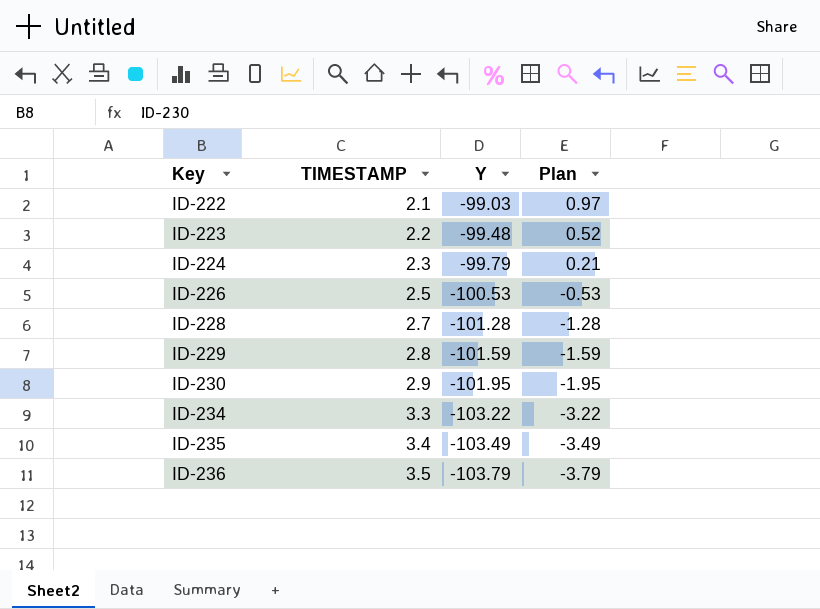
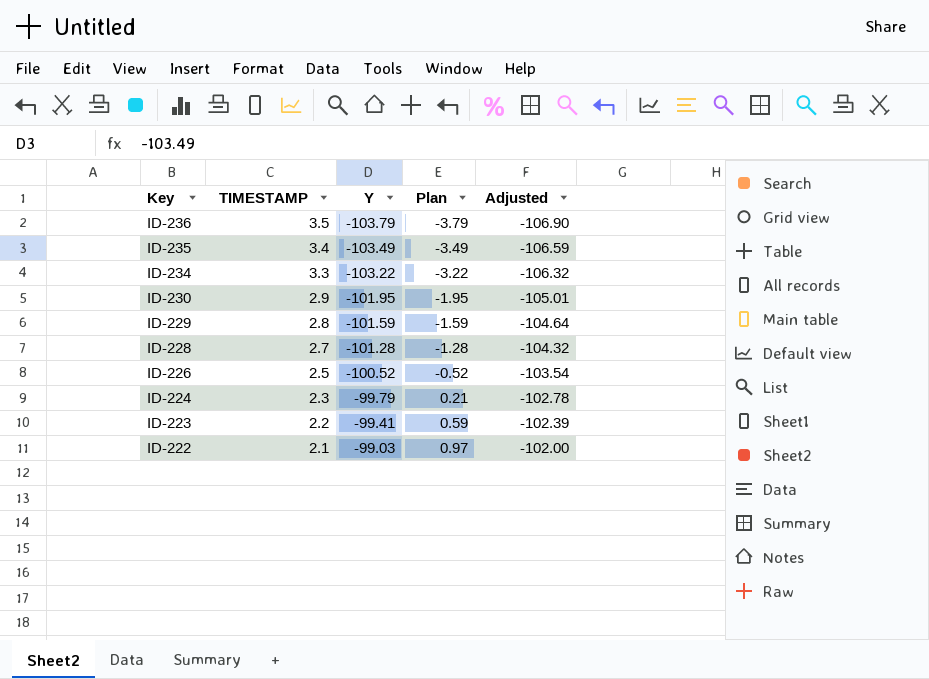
row order: Key ascending -> Key descending
column Adjusted | formula: none -> [Y] * 1.03
ID-226 | Y: -100.53 -> -100.52
ID-226 | Plan: -0.53 -> -0.52
ID-223 | Y: -99.48 -> -99.41
ID-223 | Plan: 0.52 -> 0.59

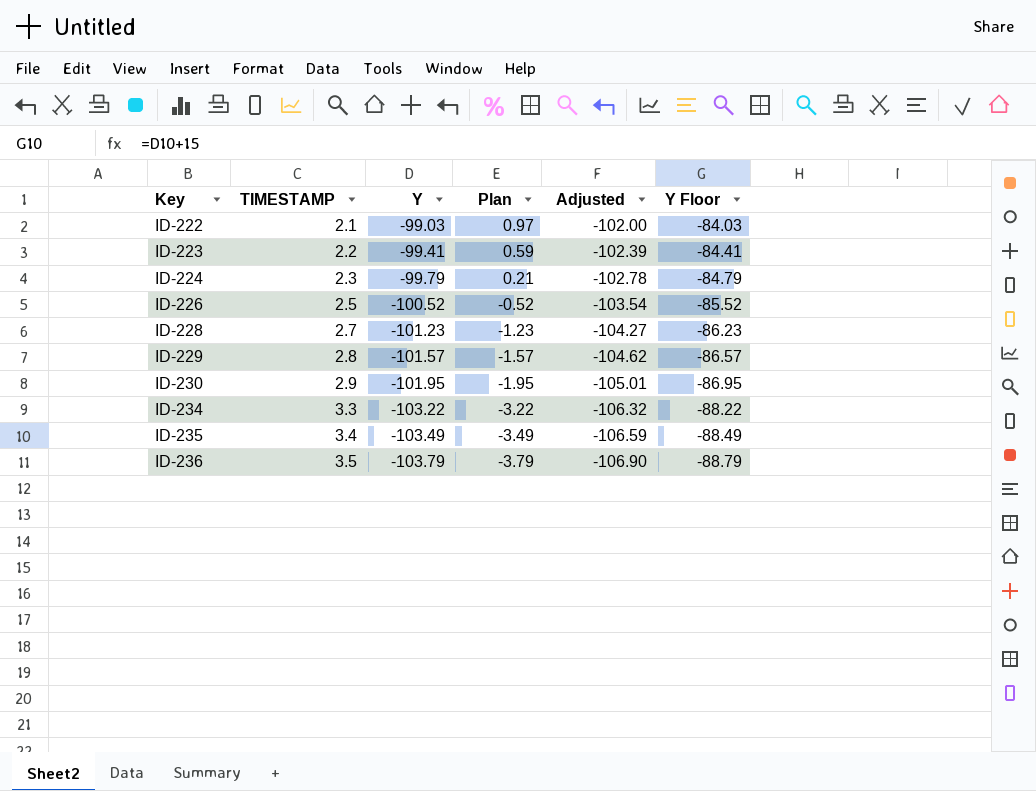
row order: Key descending -> Key ascending
column Y Floor | formula: none -> [Y] + 15
ID-228 | Y: -101.28 -> -101.23
ID-228 | Plan: -1.28 -> -1.23
ID-228 | Adjusted: -104.32 -> -104.27
ID-229 | Y: -101.59 -> -101.57
ID-229 | Plan: -1.59 -> -1.57
ID-229 | Adjusted: -104.64 -> -104.62

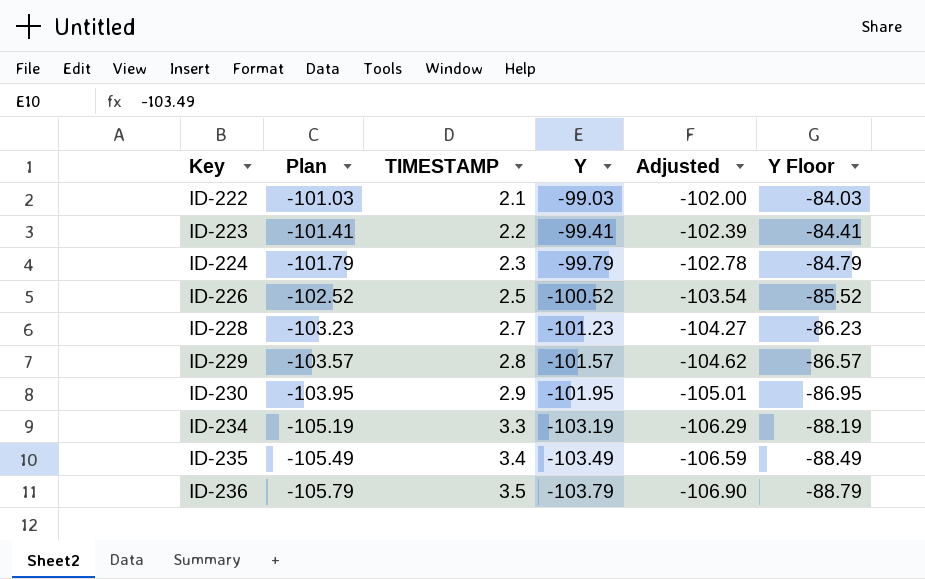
column Plan | formula: [Y] + 100 -> [Y] - 2
column Plan | position: 4 -> 2
ID-234 | Y: -103.22 -> -103.19
ID-234 | Adjusted: -106.32 -> -106.29
ID-234 | Y Floor: -88.22 -> -88.19

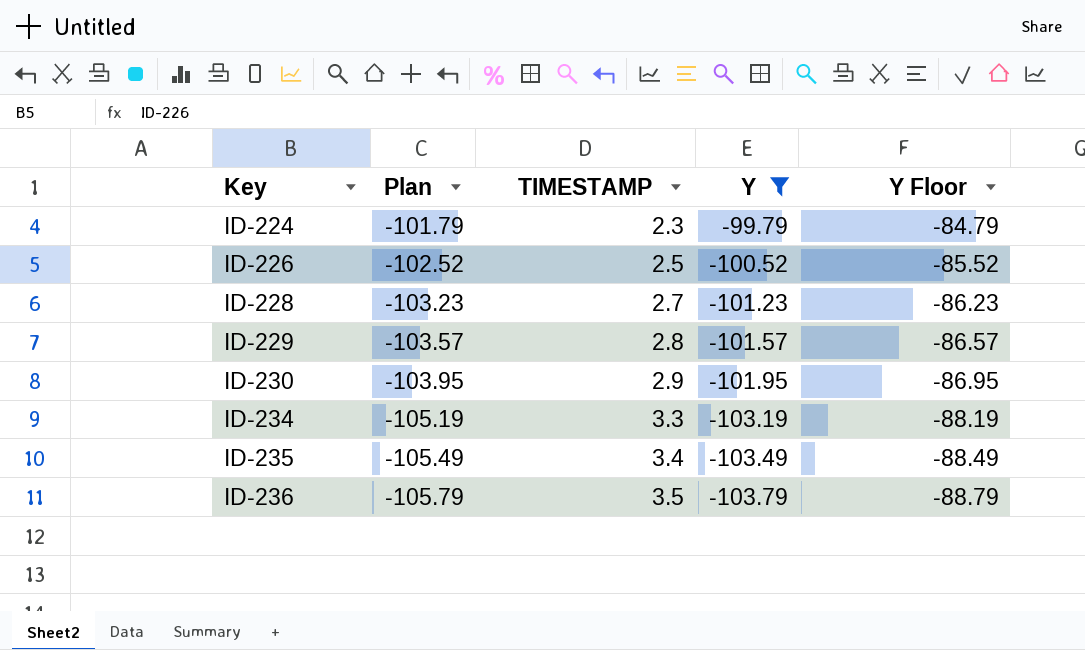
filter: none -> Y <= -99.79
column Adjusted | formula: [Y] * 1.03 -> none

